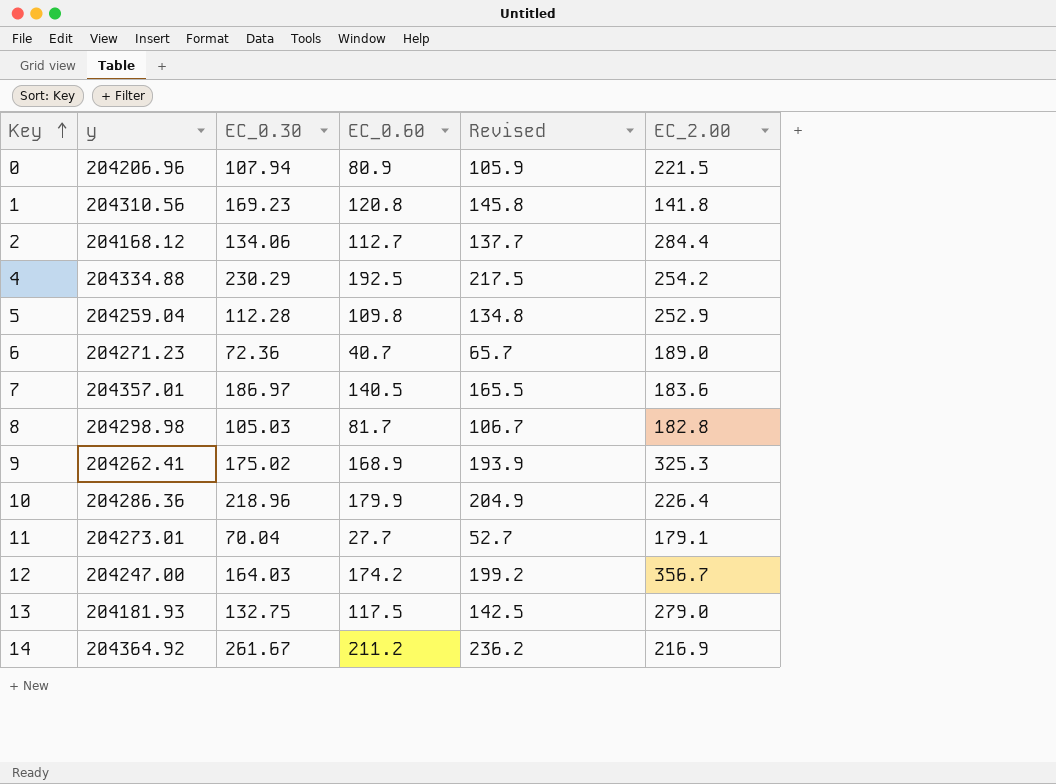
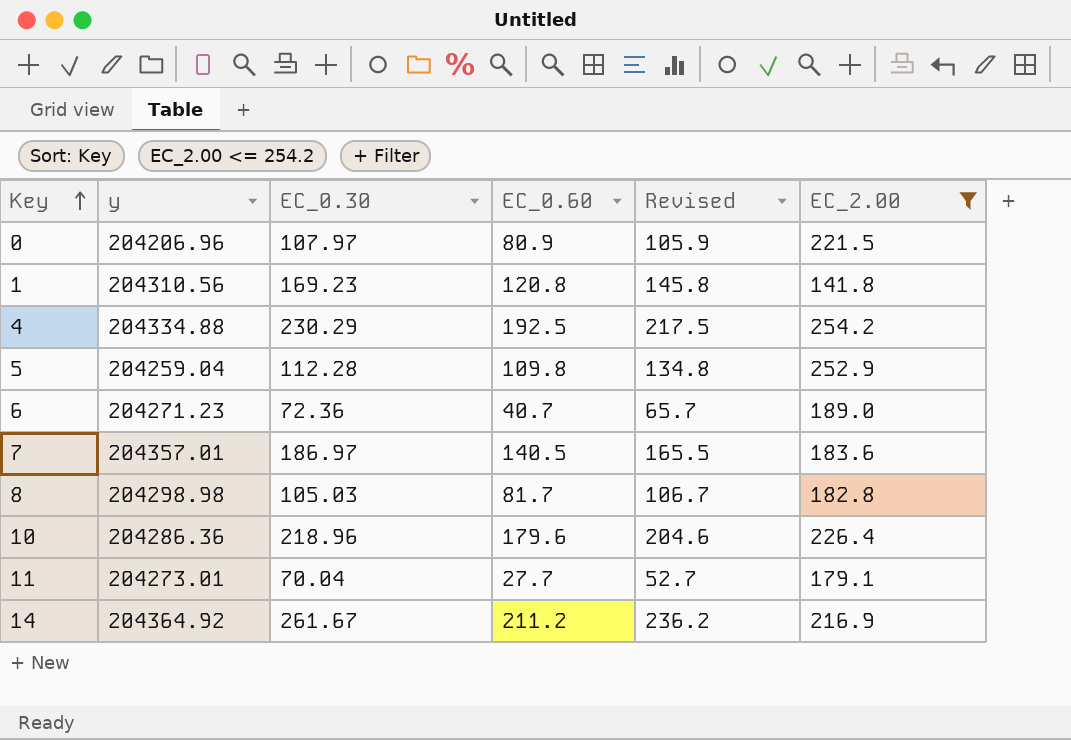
filter: none -> EC_2.00 <= 254.2
0 | EC_0.30: 107.94 -> 107.97
10 | EC_0.60: 179.9 -> 179.6
10 | Revised: 204.9 -> 204.6

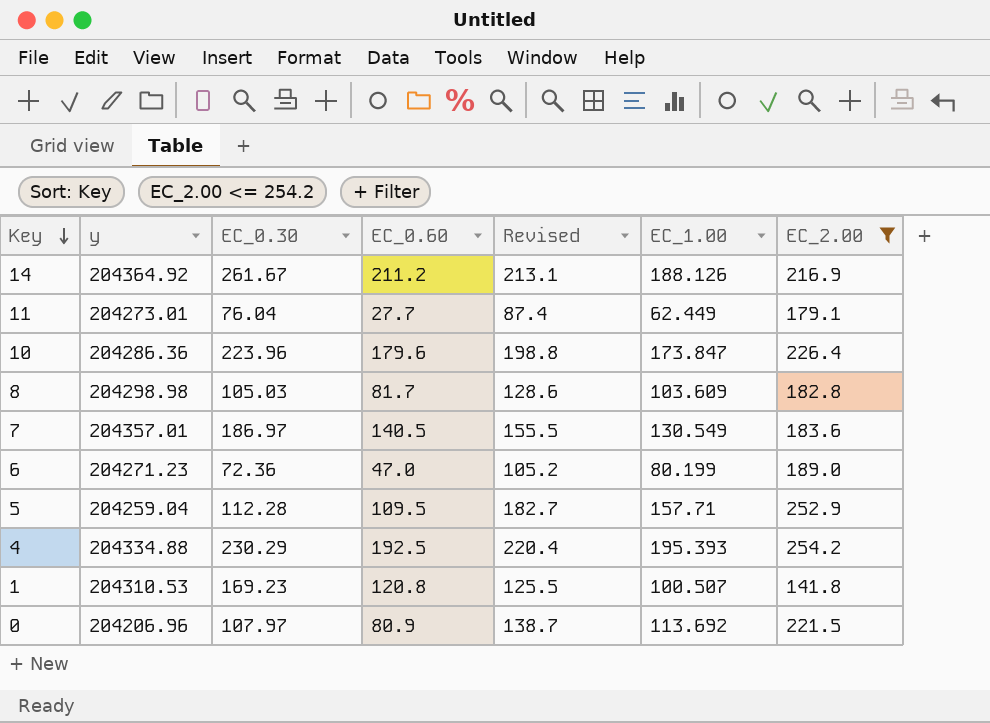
row order: Key ascending -> Key descending
column Revised | formula: [EC_0.60] + 25 -> [EC_1.00] + 25
column EC_1.00 | position: none -> 6
11 | EC_0.30: 70.04 -> 76.04
10 | EC_0.30: 218.96 -> 223.96
6 | EC_0.60: 40.7 -> 47.0
5 | EC_0.60: 109.8 -> 109.5
1 | y: 204310.56 -> 204310.53

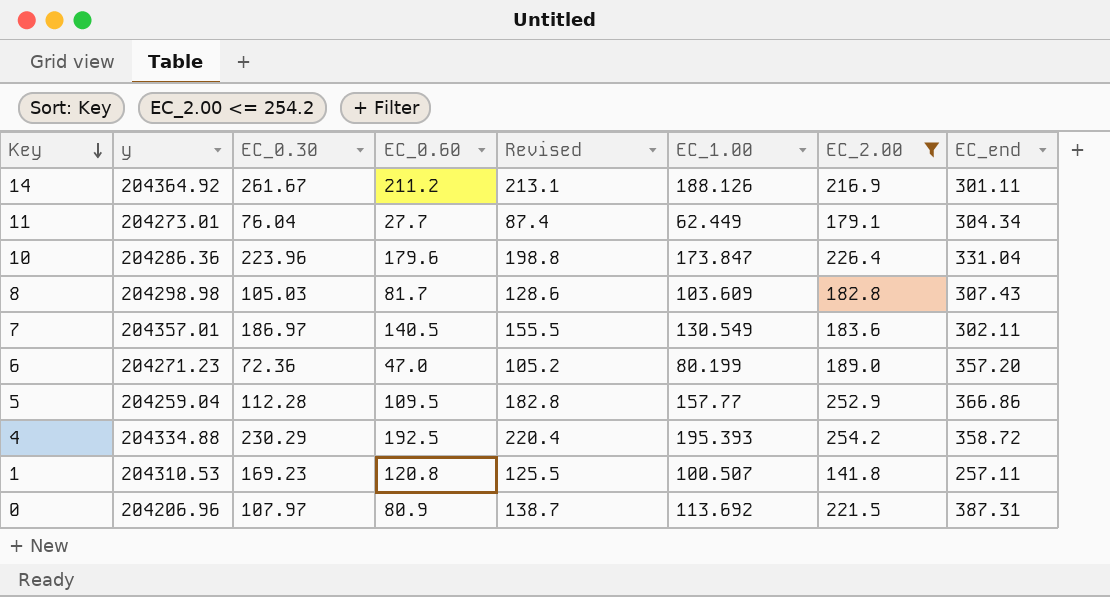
column EC_end | position: none -> 8
5 | Revised: 182.7 -> 182.8
5 | EC_1.00: 157.71 -> 157.77

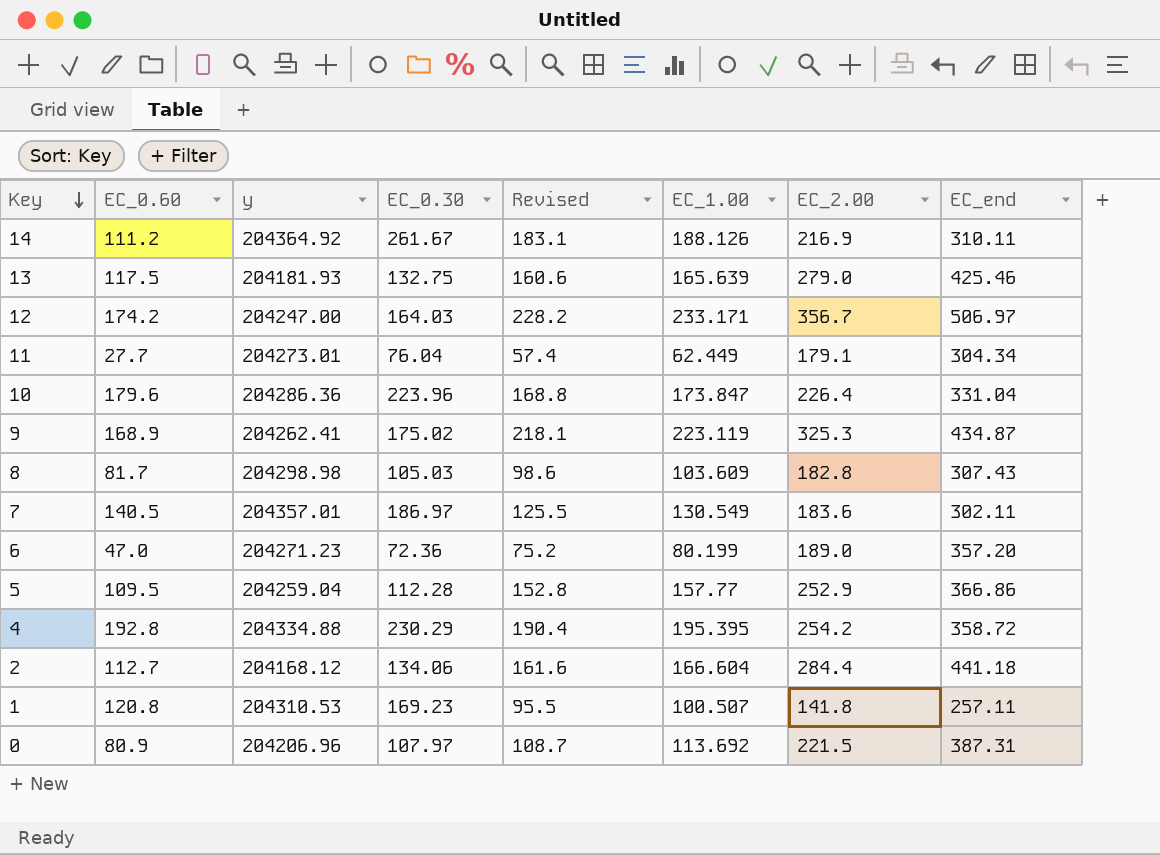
filter: EC_2.00 <= 254.2 -> none
column EC_0.60 | position: 4 -> 2
column Revised | formula: [EC_1.00] + 25 -> [EC_1.00] - 5
14 | EC_0.60: 211.2 -> 111.2
14 | EC_end: 301.11 -> 310.11
4 | EC_0.60: 192.5 -> 192.8
4 | EC_1.00: 195.393 -> 195.395

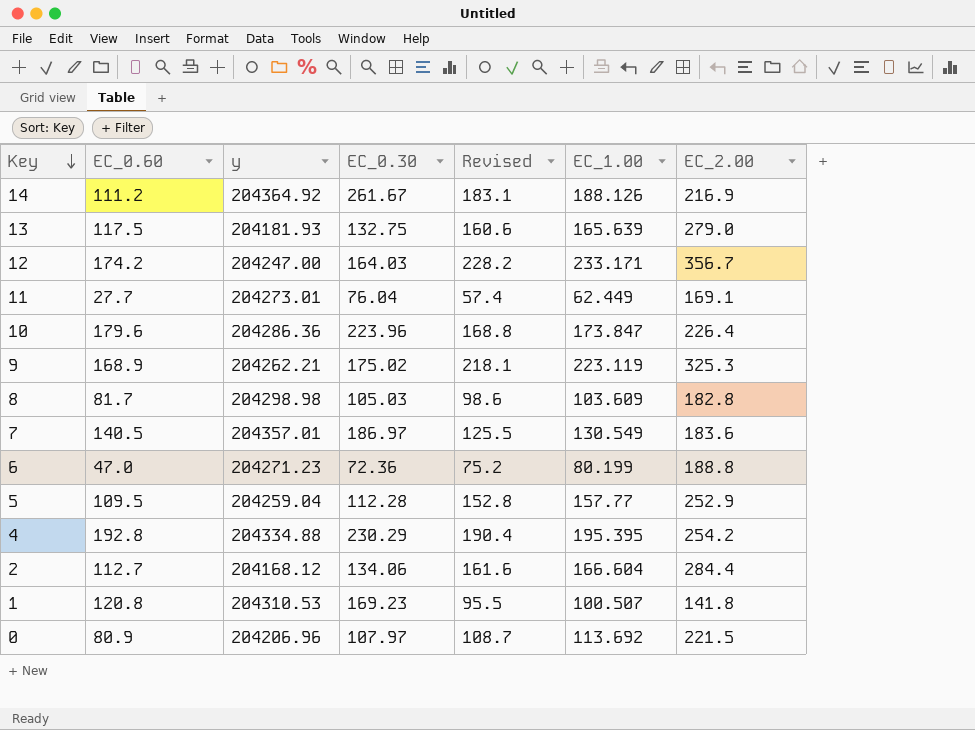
column EC_end | position: 8 -> none
11 | EC_2.00: 179.1 -> 169.1
9 | y: 204262.41 -> 204262.21
6 | EC_2.00: 189.0 -> 188.8

